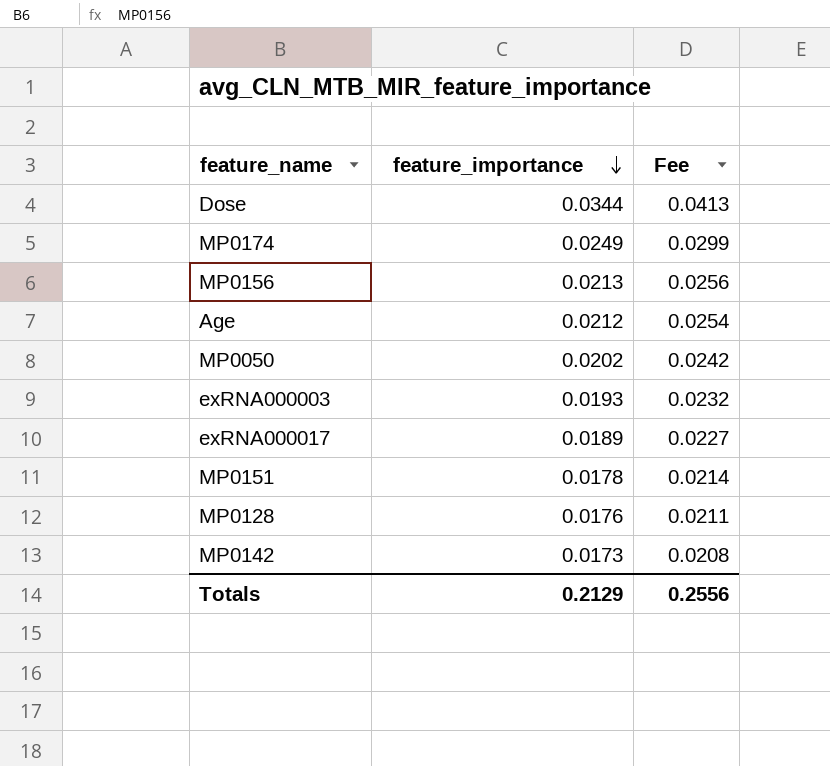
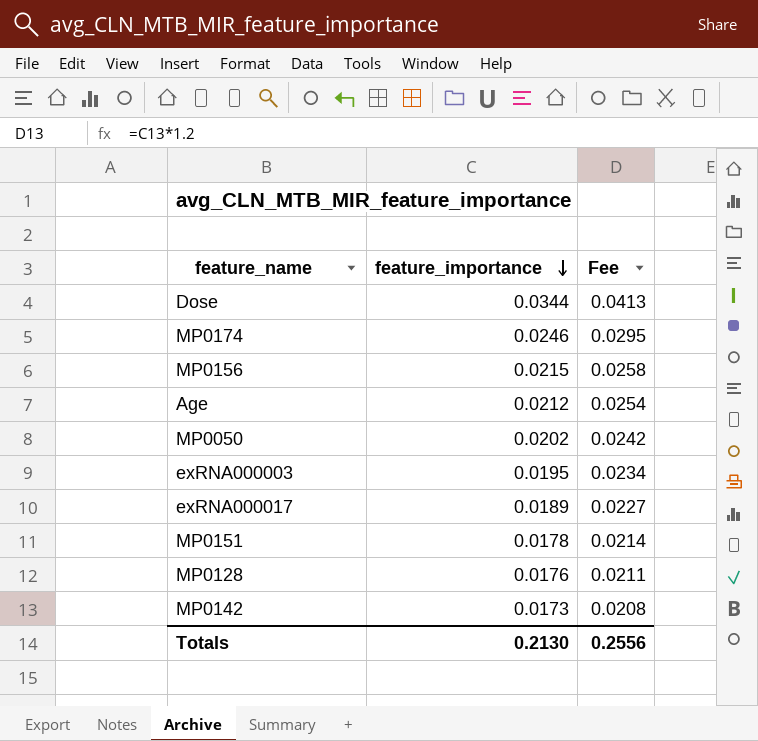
MP0174 | feature_importance: 0.0249 -> 0.0246
MP0174 | Fee: 0.0299 -> 0.0295
MP0156 | feature_importance: 0.0213 -> 0.0215
MP0156 | Fee: 0.0256 -> 0.0258
exRNA000003 | feature_importance: 0.0193 -> 0.0195
exRNA000003 | Fee: 0.0232 -> 0.0234
Totals | feature_importance: 0.2129 -> 0.2130

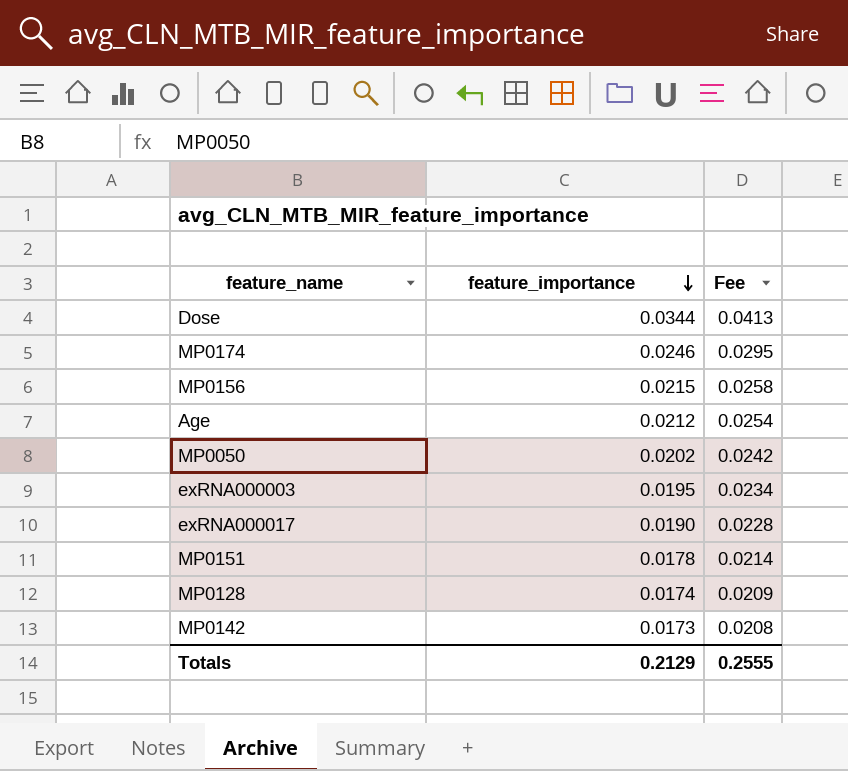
exRNA000017 | feature_importance: 0.0189 -> 0.0190
exRNA000017 | Fee: 0.0227 -> 0.0228
MP0128 | feature_importance: 0.0176 -> 0.0174
MP0128 | Fee: 0.0211 -> 0.0209
Totals | feature_importance: 0.2130 -> 0.2129
Totals | Fee: 0.2556 -> 0.2555

